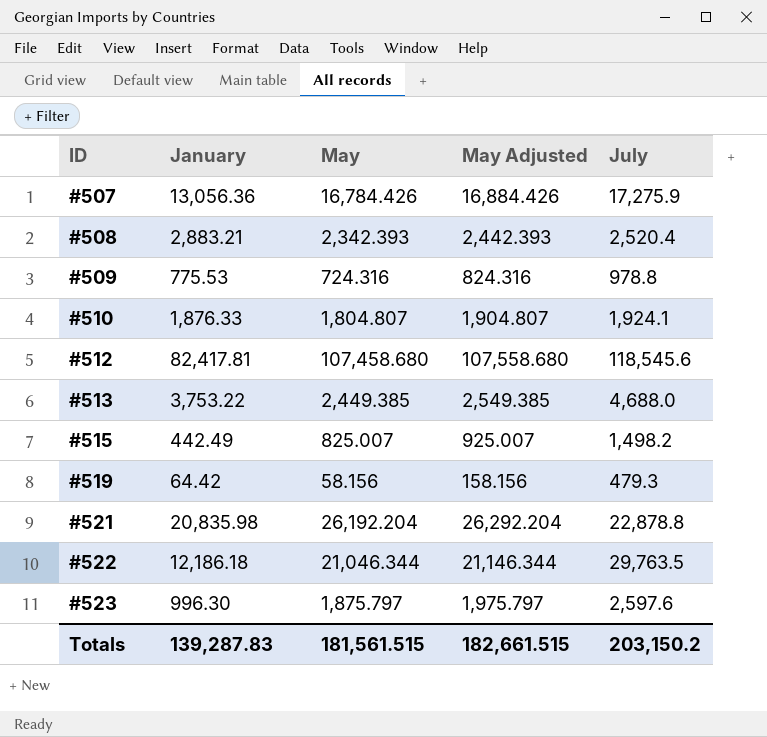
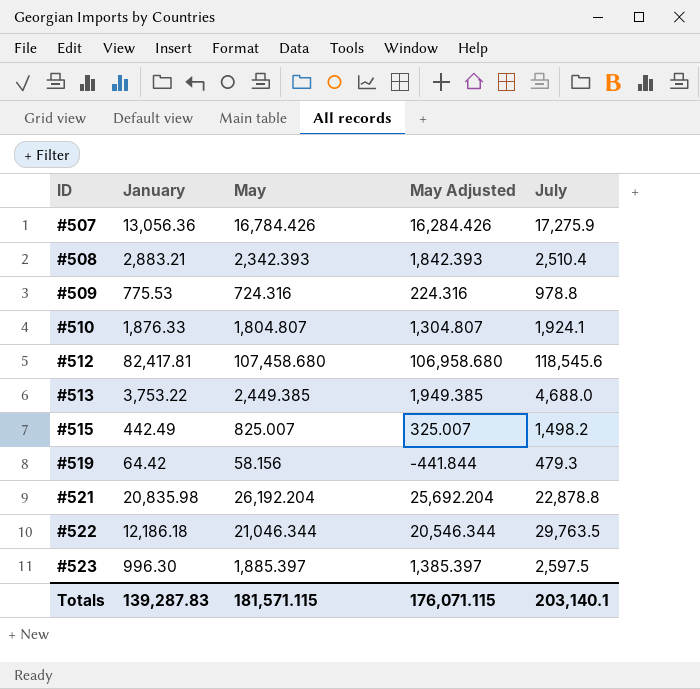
column May Adjusted | formula: [May] + 100 -> [May] - 500
#508 | July: 2,520.4 -> 2,510.4
#523 | May: 1,875.797 -> 1,885.397
#523 | July: 2,597.6 -> 2,597.5
Totals | May: 181,561.515 -> 181,571.115
Totals | May Adjusted: 182,661.515 -> 176,071.115
Totals | July: 203,150.2 -> 203,140.1

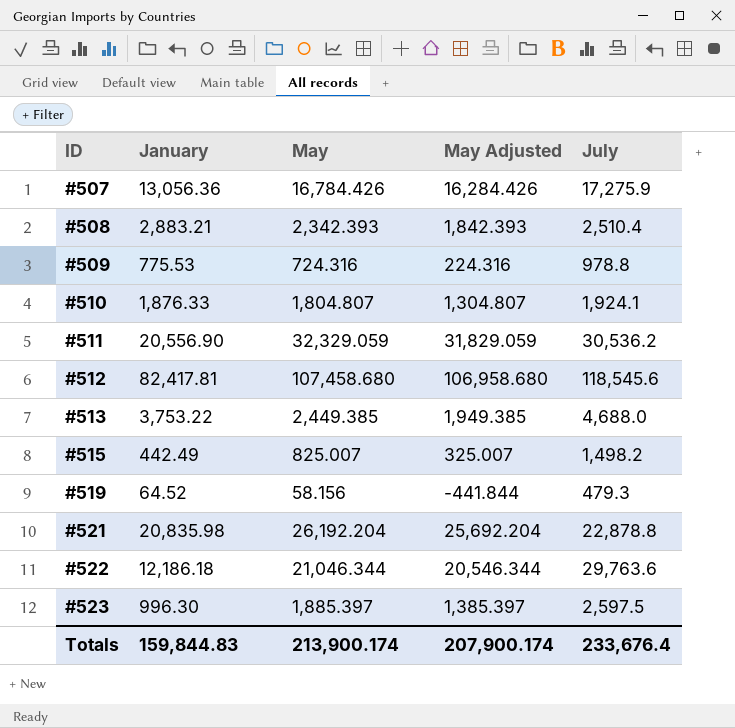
row #511: none -> 20,556.90 | 32,329.059 | 31,829.059 | 30,536.2
#519 | January: 64.42 -> 64.52
#522 | July: 29,763.5 -> 29,763.6
Totals | January: 139,287.83 -> 159,844.83
Totals | May: 181,571.115 -> 213,900.174
Totals | May Adjusted: 176,071.115 -> 207,900.174
Totals | July: 203,140.1 -> 233,676.4

